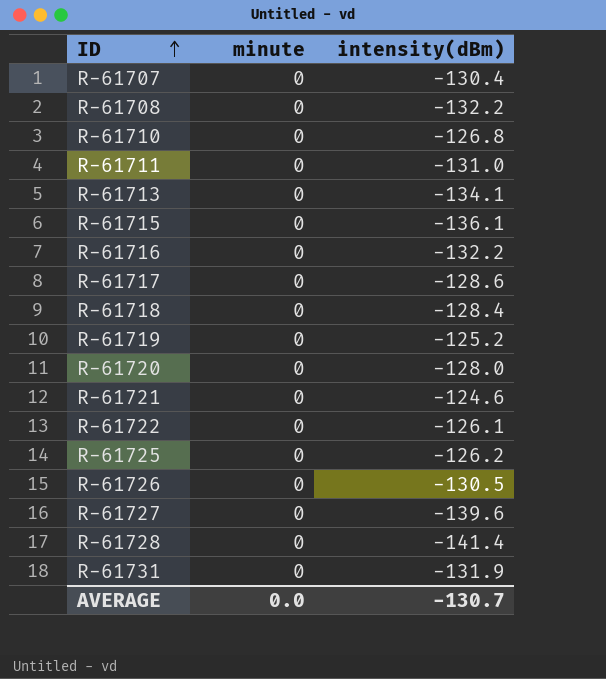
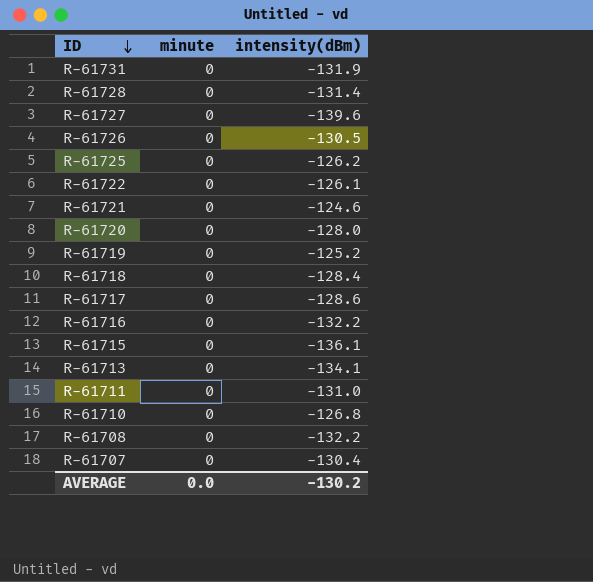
row order: ID ascending -> ID descending
R-61728 | intensity(dBm): -141.4 -> -131.4
AVERAGE | intensity(dBm): -130.7 -> -130.2

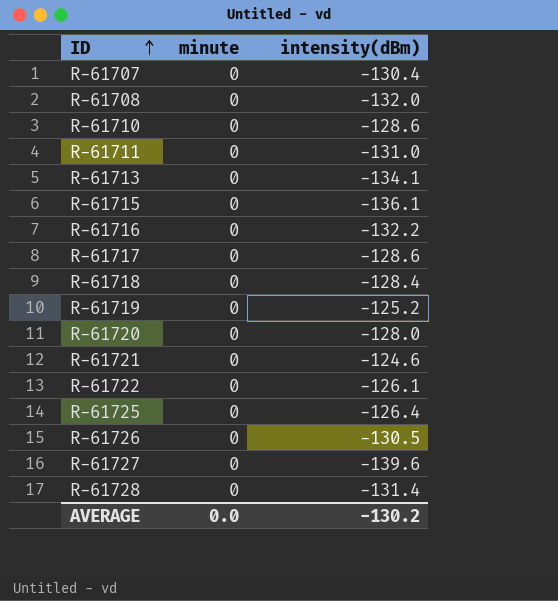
row order: ID descending -> ID ascending
row R-61731: 0 | -131.9 -> none
R-61708 | intensity(dBm): -132.2 -> -132.0
R-61710 | intensity(dBm): -126.8 -> -128.6
R-61725 | intensity(dBm): -126.2 -> -126.4

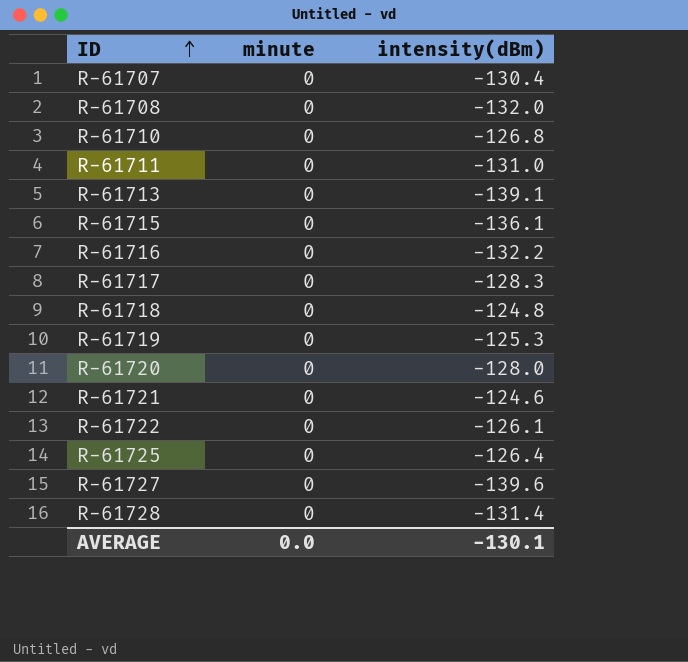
row R-61726: 0 | -130.5 -> none
R-61710 | intensity(dBm): -128.6 -> -126.8
R-61713 | intensity(dBm): -134.1 -> -139.1
R-61717 | intensity(dBm): -128.6 -> -128.3
R-61718 | intensity(dBm): -128.4 -> -124.8
R-61719 | intensity(dBm): -125.2 -> -125.3
AVERAGE | intensity(dBm): -130.2 -> -130.1

